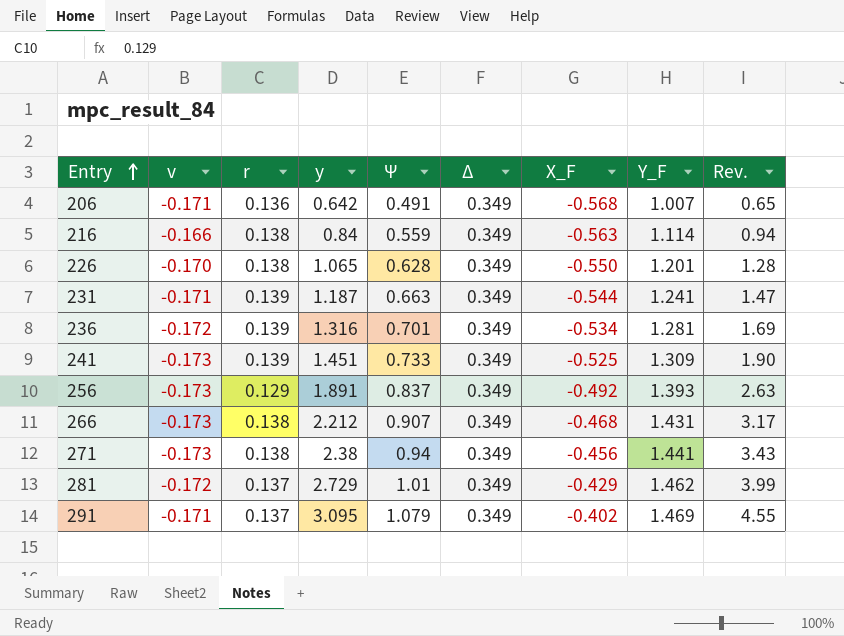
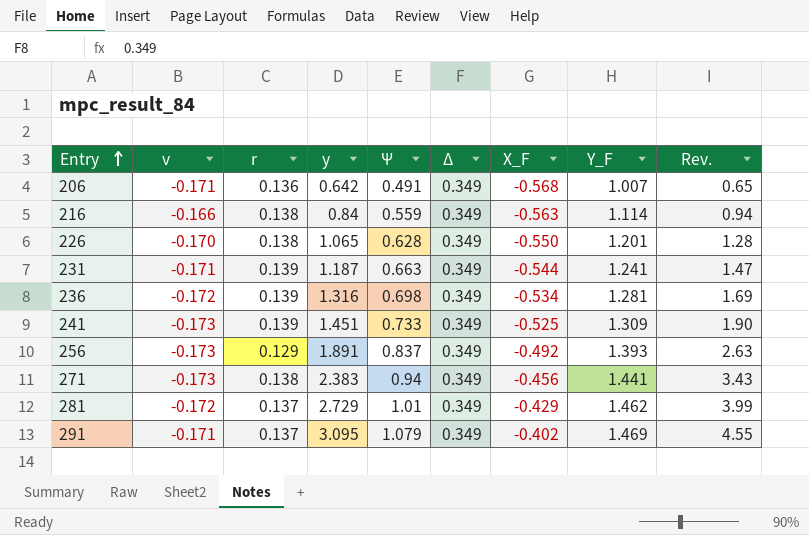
row 266: -0.173 | 0.138 | 2.212 | 0.907 | 0.349 | -0.468 | 1.431 | 3.17 -> none
236 | Ψ: 0.701 -> 0.698
271 | y: 2.38 -> 2.383

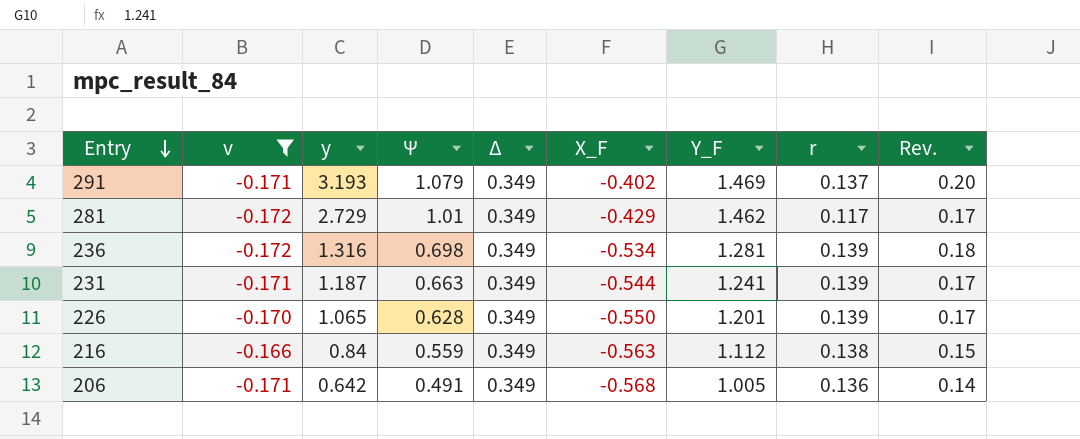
filter: none -> v != -0.173
row order: Entry ascending -> Entry descending
column r | position: 3 -> 8
column Rev. | formula: [y] * [Y_F] -> [Y_F] * [r]
291 | y: 3.095 -> 3.193
281 | r: 0.137 -> 0.117
226 | r: 0.138 -> 0.139
216 | Y_F: 1.114 -> 1.112
206 | Y_F: 1.007 -> 1.005

